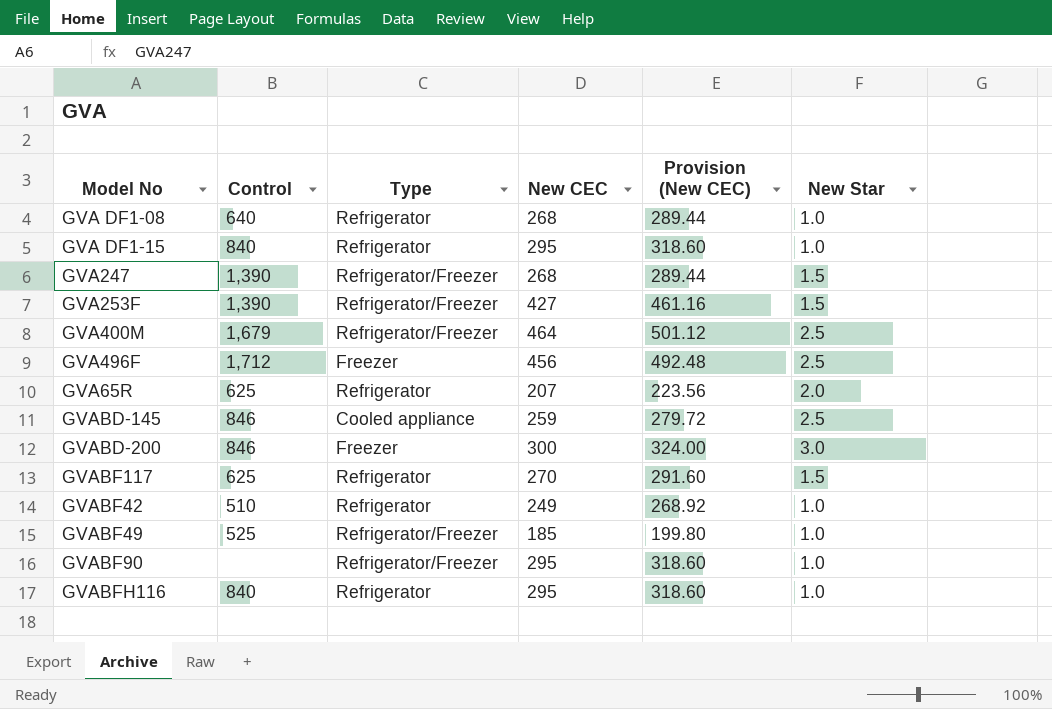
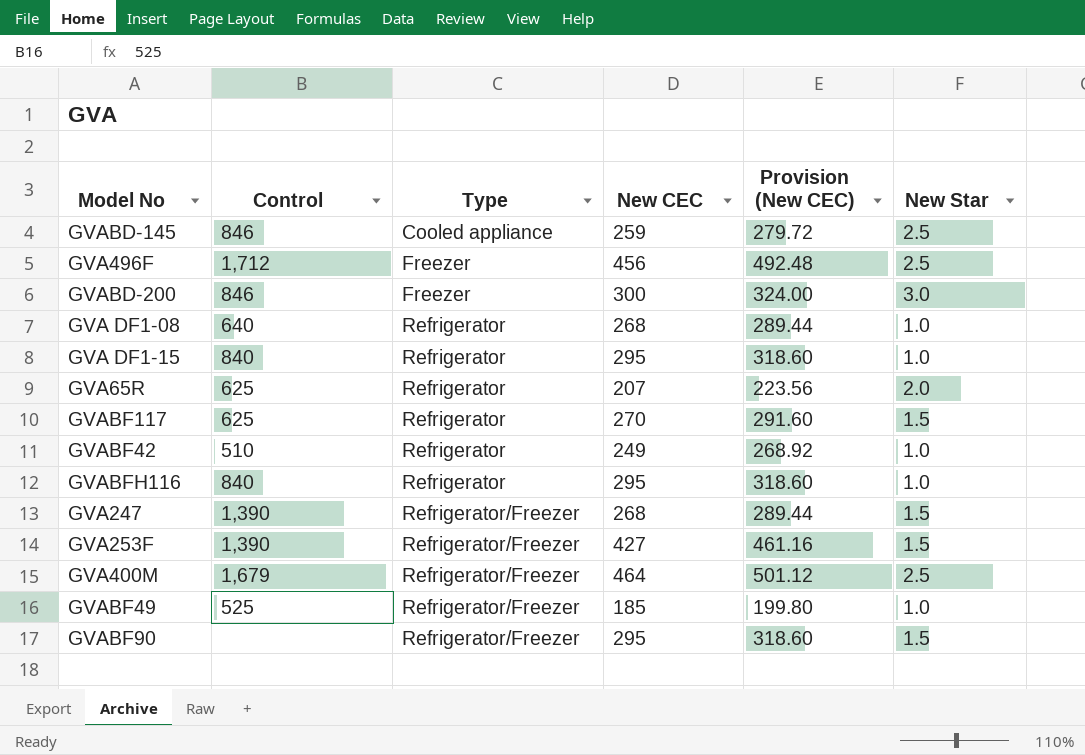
row order: none -> Type ascending
GVABF90 | New Star: 1.0 -> 1.5

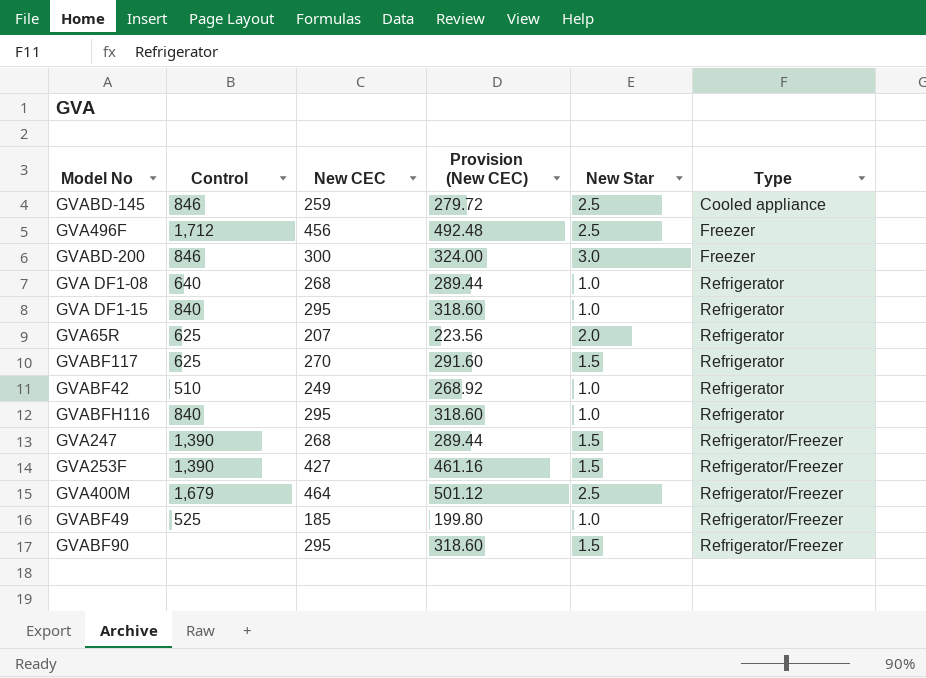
column Type | position: 3 -> 6

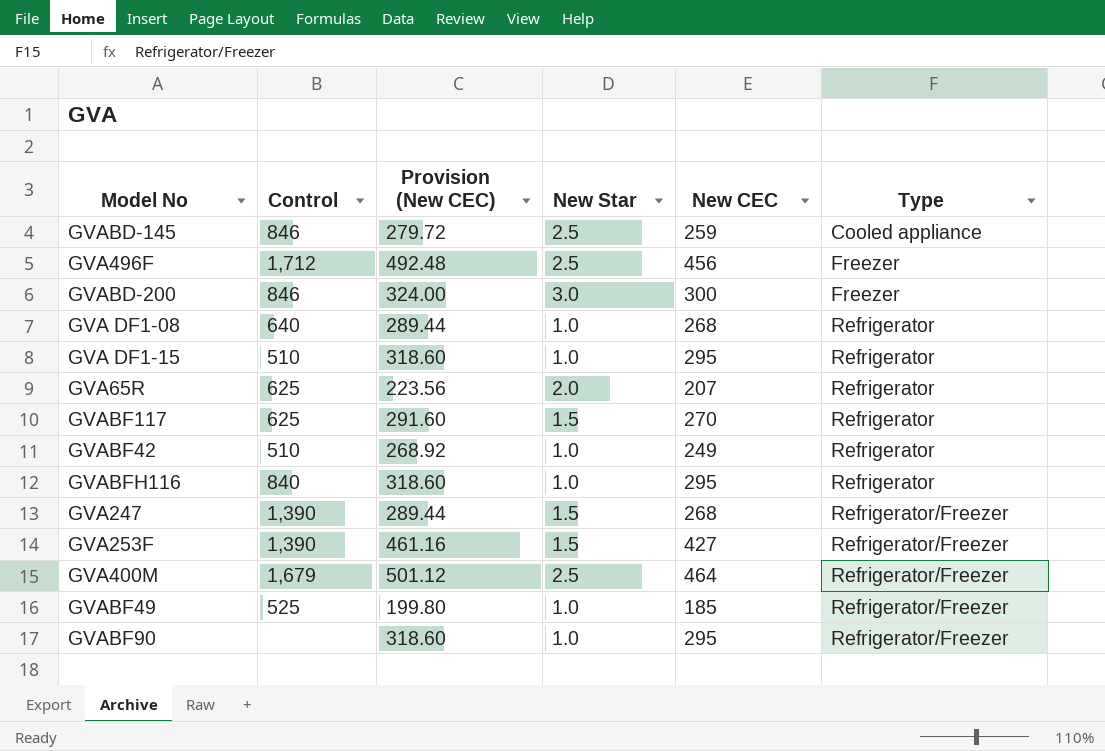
column New CEC | position: 3 -> 5
GVA DF1-15 | Control: 840 -> 510
GVABF90 | New Star: 1.5 -> 1.0

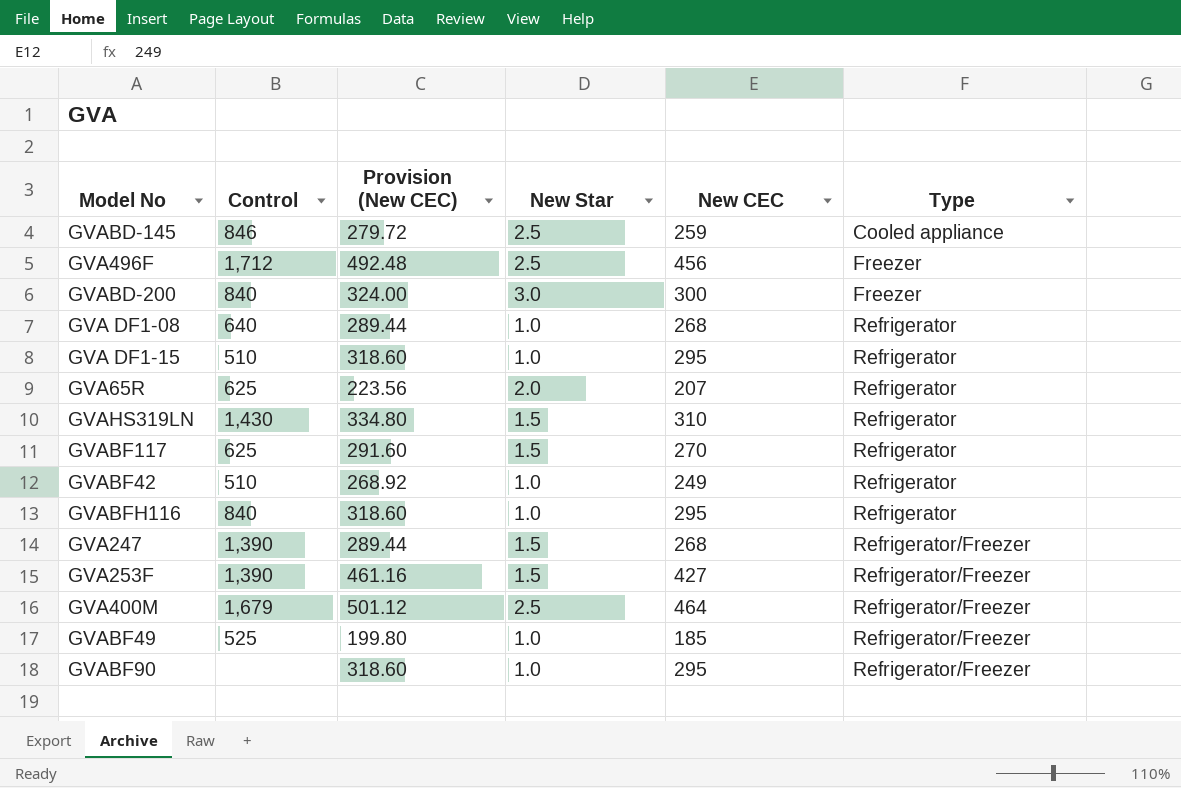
GVABD-200 | Control: 846 -> 840
row GVAHS319LN: none -> 1,430 | 334.80 | 1.5 | 310 | Refrigerator

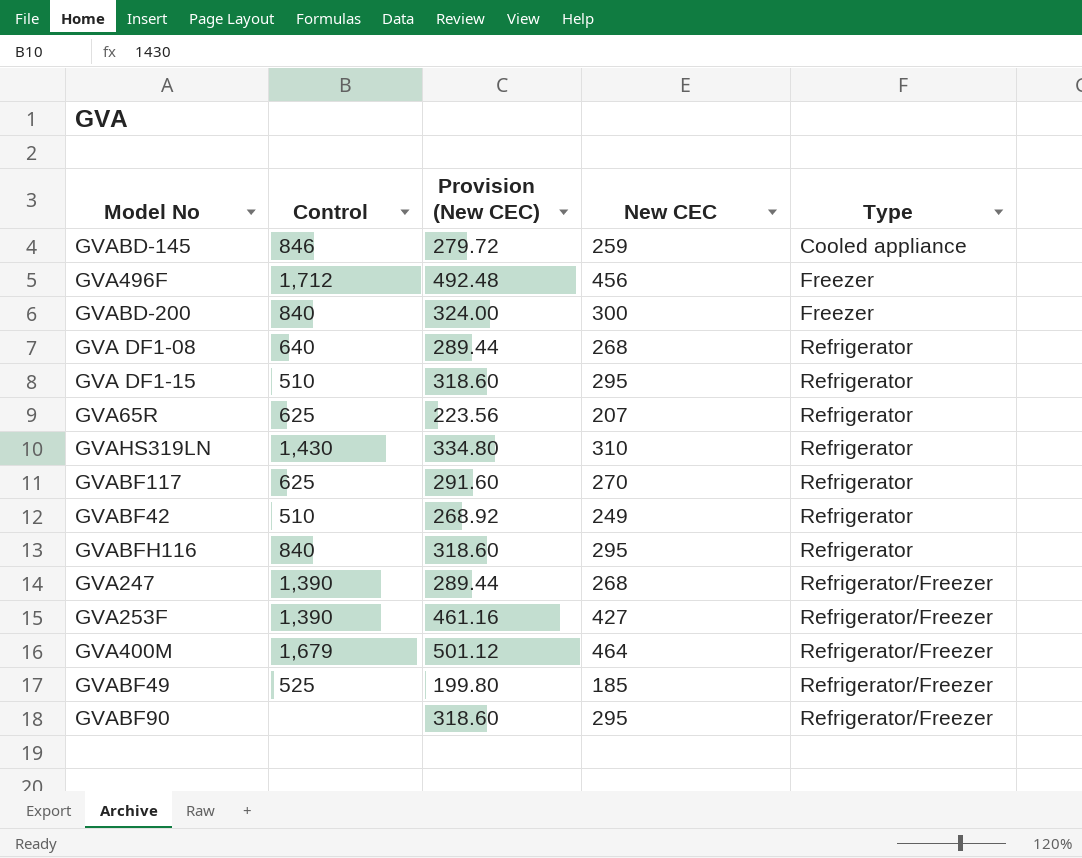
column New Star | position: 4 -> none

